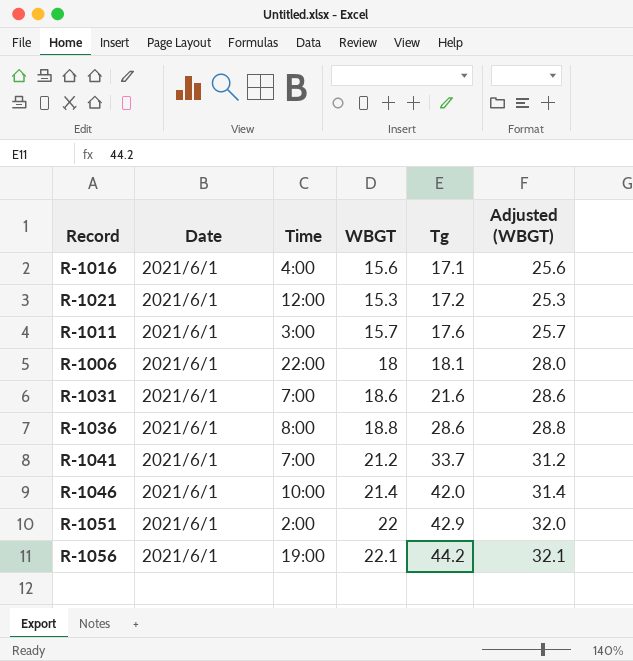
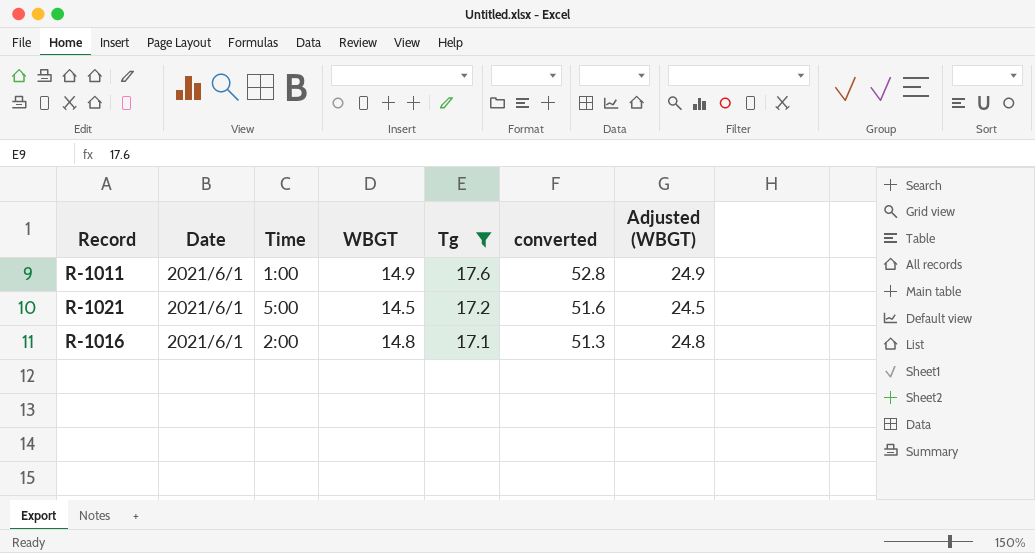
filter: none -> Tg <= 17.6
row order: Tg ascending -> Tg descending
column converted | formula: none -> [Tg] * 3
R-1011 | Time: 3:00 -> 1:00
R-1011 | WBGT: 15.7 -> 14.9
R-1011 | Adjusted (WBGT): 25.7 -> 24.9
R-1021 | Time: 12:00 -> 5:00
R-1021 | WBGT: 15.3 -> 14.5
R-1021 | Adjusted (WBGT): 25.3 -> 24.5
R-1016 | Time: 4:00 -> 2:00
R-1016 | WBGT: 15.6 -> 14.8
R-1016 | Adjusted (WBGT): 25.6 -> 24.8

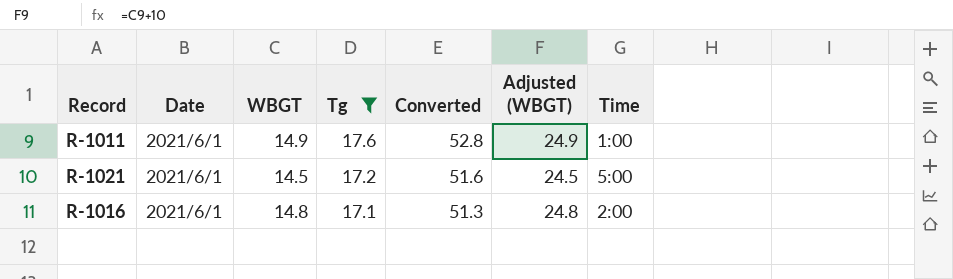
column name: converted -> Converted
column Time | position: 3 -> 7

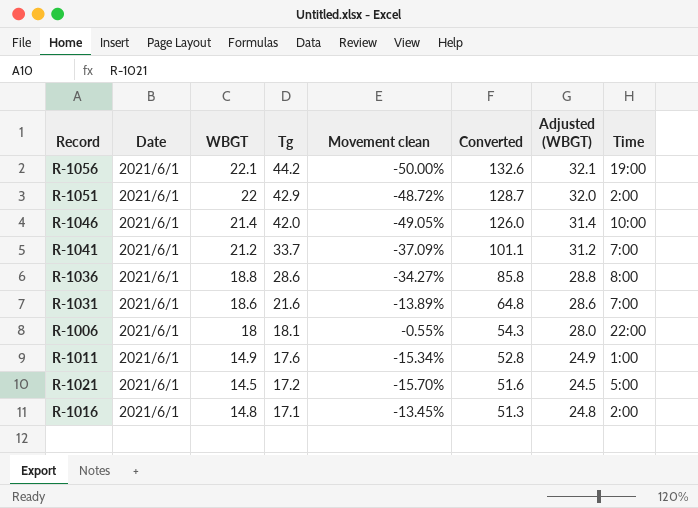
filter: Tg <= 17.6 -> none
column Movement clean | formula: none -> ([WBGT] - [Tg]) / [Tg]

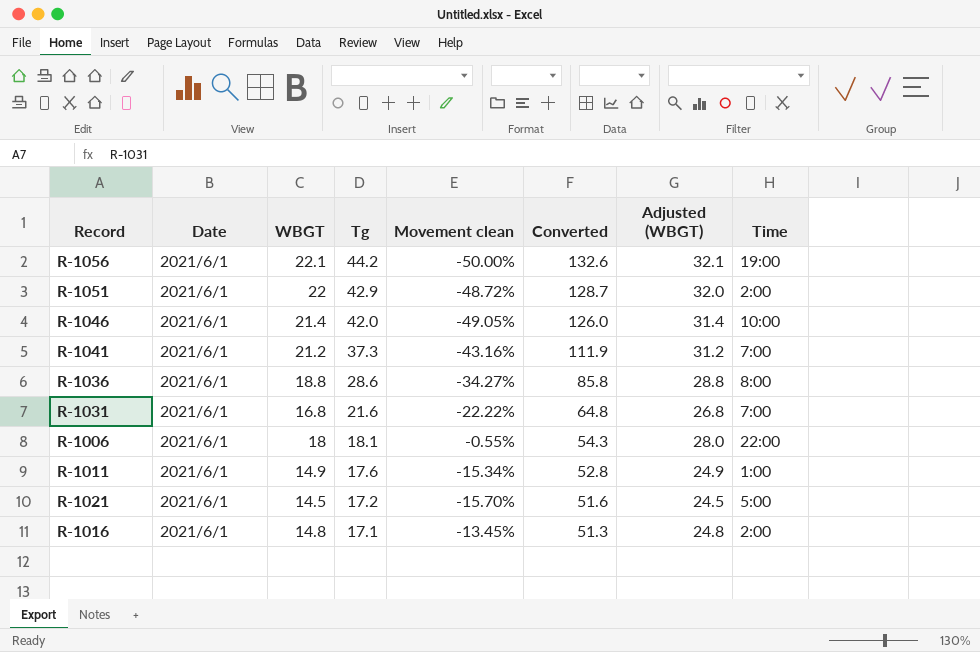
R-1041 | Tg: 33.7 -> 37.3
R-1041 | Movement clean: -37.09% -> -43.16%
R-1041 | Converted: 101.1 -> 111.9
R-1031 | WBGT: 18.6 -> 16.8
R-1031 | Movement clean: -13.89% -> -22.22%
R-1031 | Adjusted (WBGT): 28.6 -> 26.8

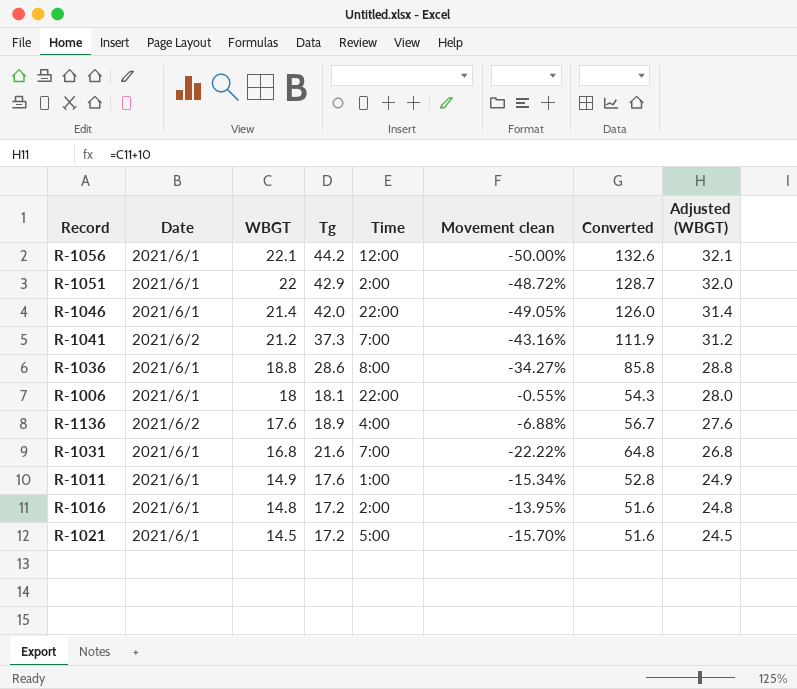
row order: Tg descending -> WBGT descending
column Time | position: 8 -> 5
R-1056 | Time: 19:00 -> 12:00
R-1046 | Time: 10:00 -> 22:00
R-1041 | Date: 2021/6/1 -> 2021/6/2
row R-1136: none -> 2021/6/2 | 17.6 | 18.9 | 4:00 | -6.88% | 56.7 | 27.6
R-1016 | Tg: 17.1 -> 17.2
R-1016 | Movement clean: -13.45% -> -13.95%
R-1016 | Converted: 51.3 -> 51.6

